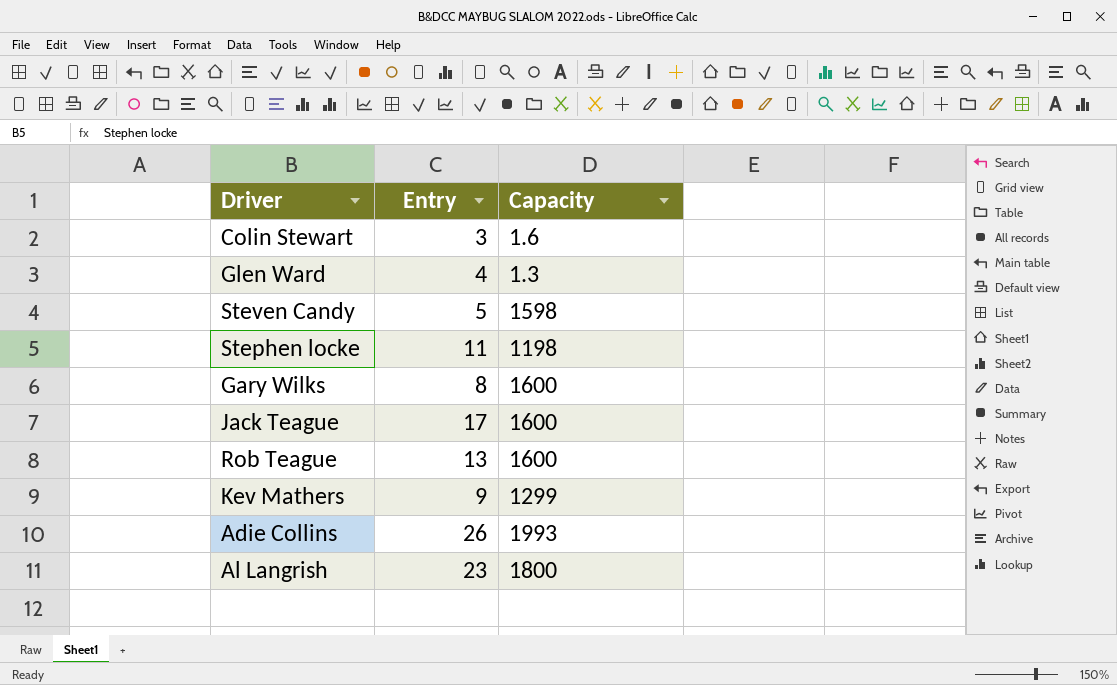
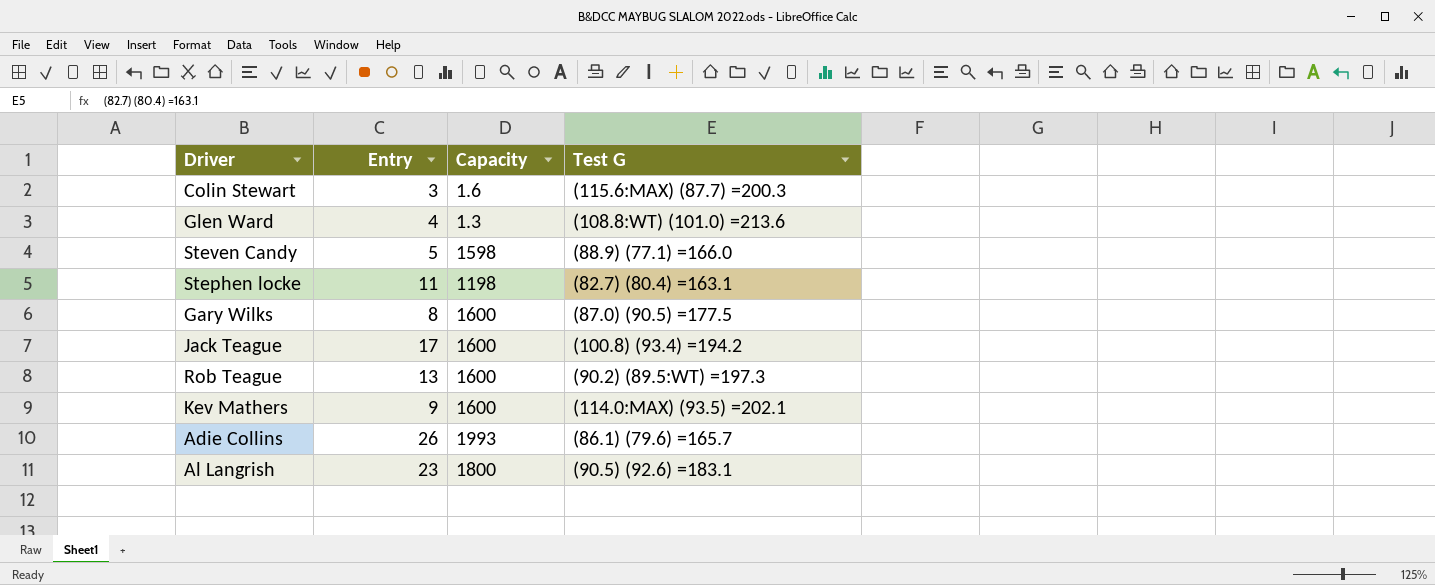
column Test G | position: none -> 4
Kev Mathers | Capacity: 1299 -> 1600

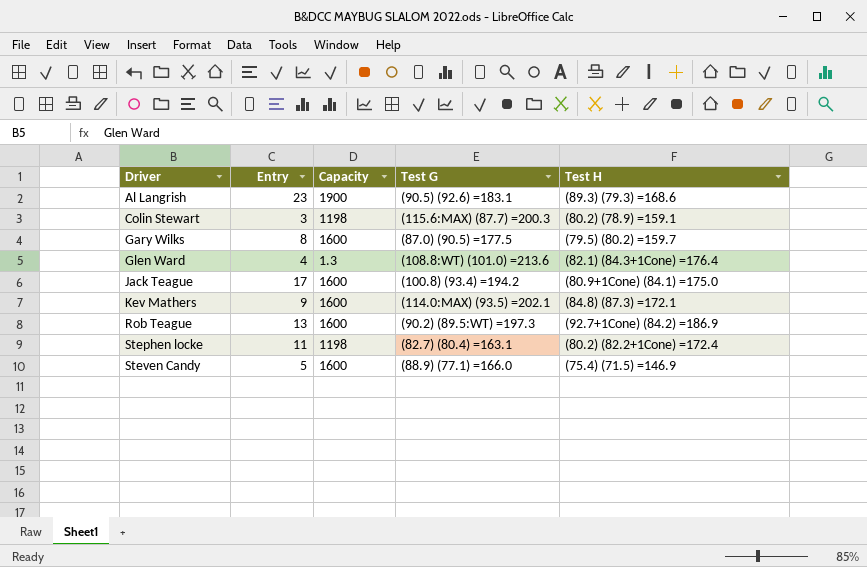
row order: none -> Driver ascending
column Test H | position: none -> 5
row Adie Collins: 26 | 1993 | (86.1) (79.6) =165.7 -> none
Al Langrish | Capacity: 1800 -> 1900
Colin Stewart | Capacity: 1.6 -> 1198
Steven Candy | Capacity: 1598 -> 1600

